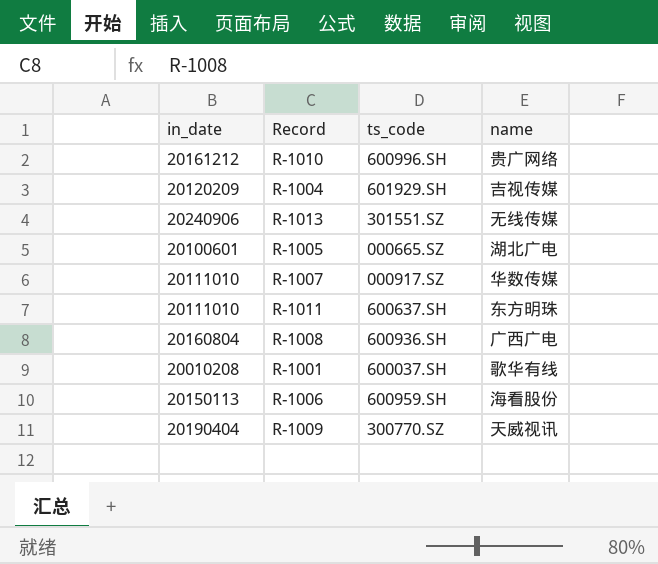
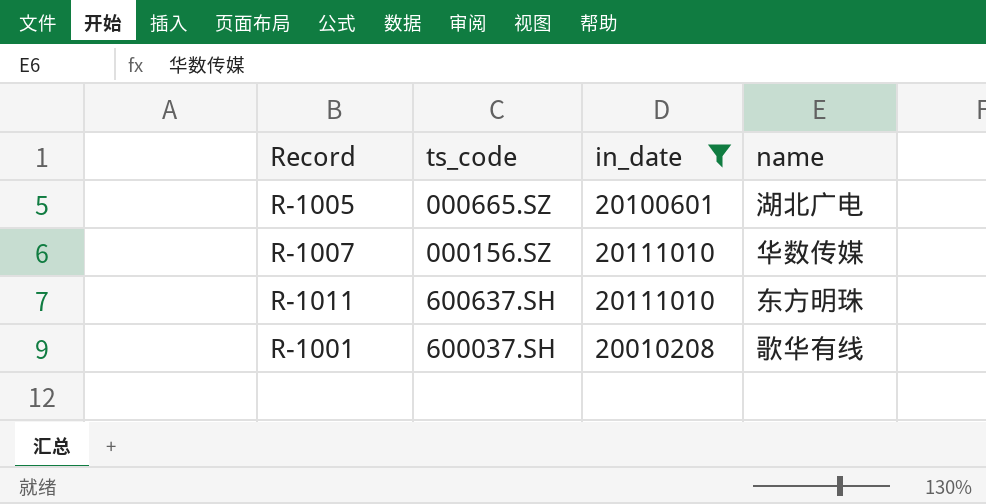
filter: none -> in_date <= 20111010
column in_date | position: 1 -> 3
R-1007 | ts_code: 000917.SZ -> 000156.SZ

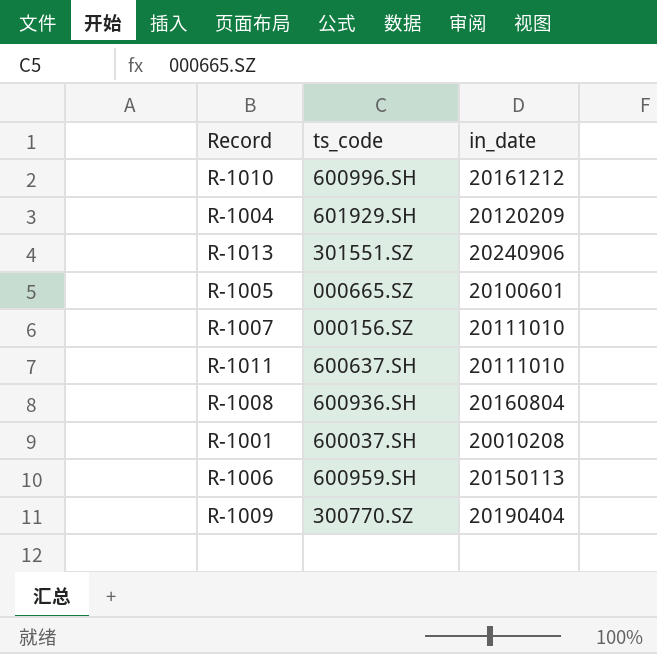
filter: in_date <= 20111010 -> none
column name | position: 4 -> none

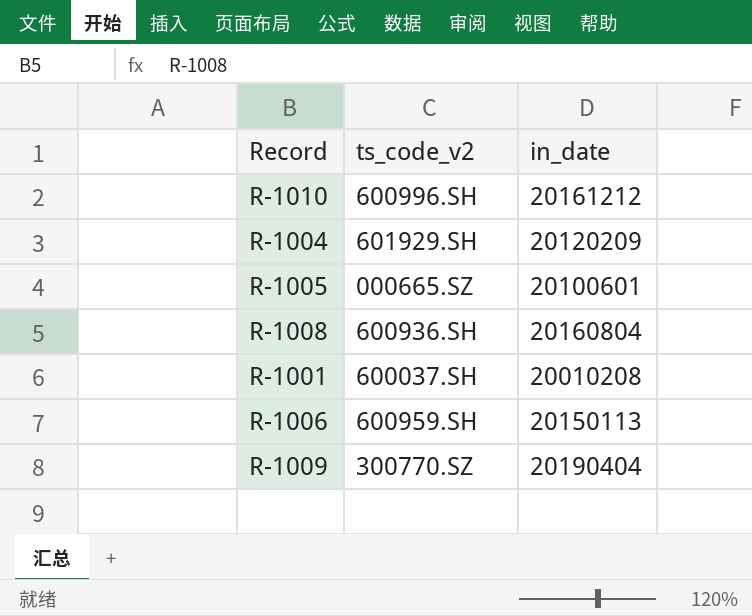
column name: ts_code -> ts_code_v2
row R-1013: 301551.SZ | 20240906 -> none
row R-1007: 000156.SZ | 20111010 -> none
row R-1011: 600637.SH | 20111010 -> none

